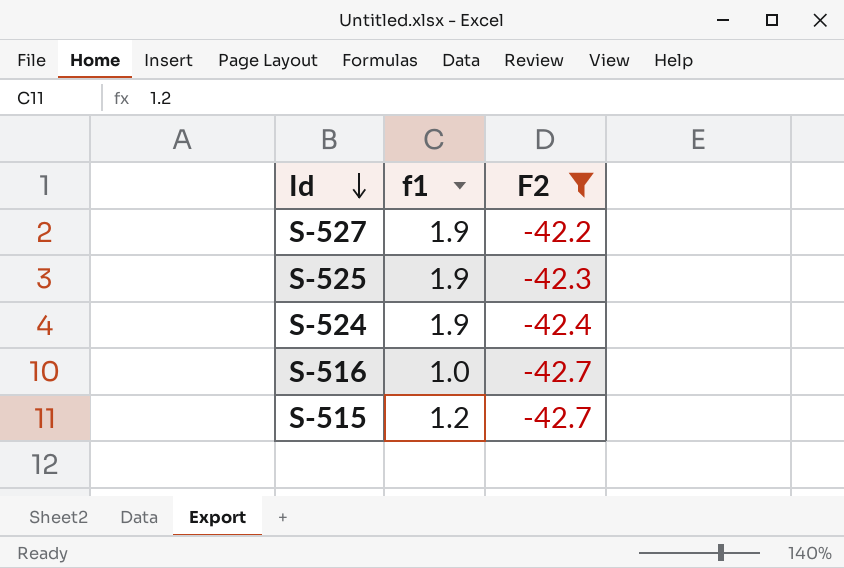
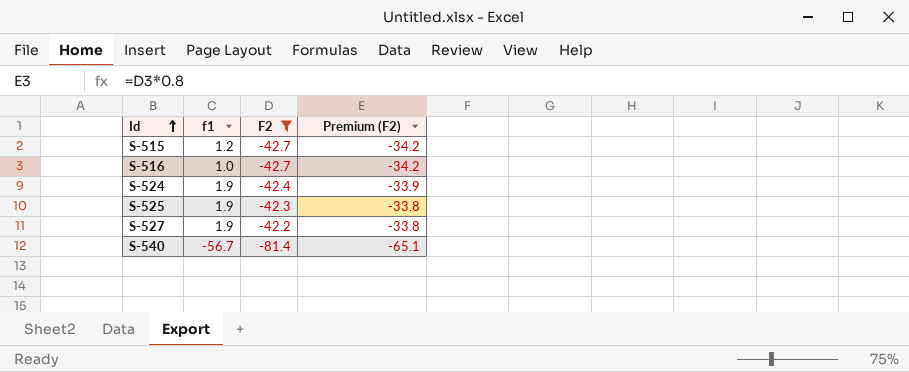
row order: Id descending -> Id ascending
column Premium (F2) | formula: none -> [F2] * 0.8
row S-540: none -> -56.7 | -81.4 | -65.1

